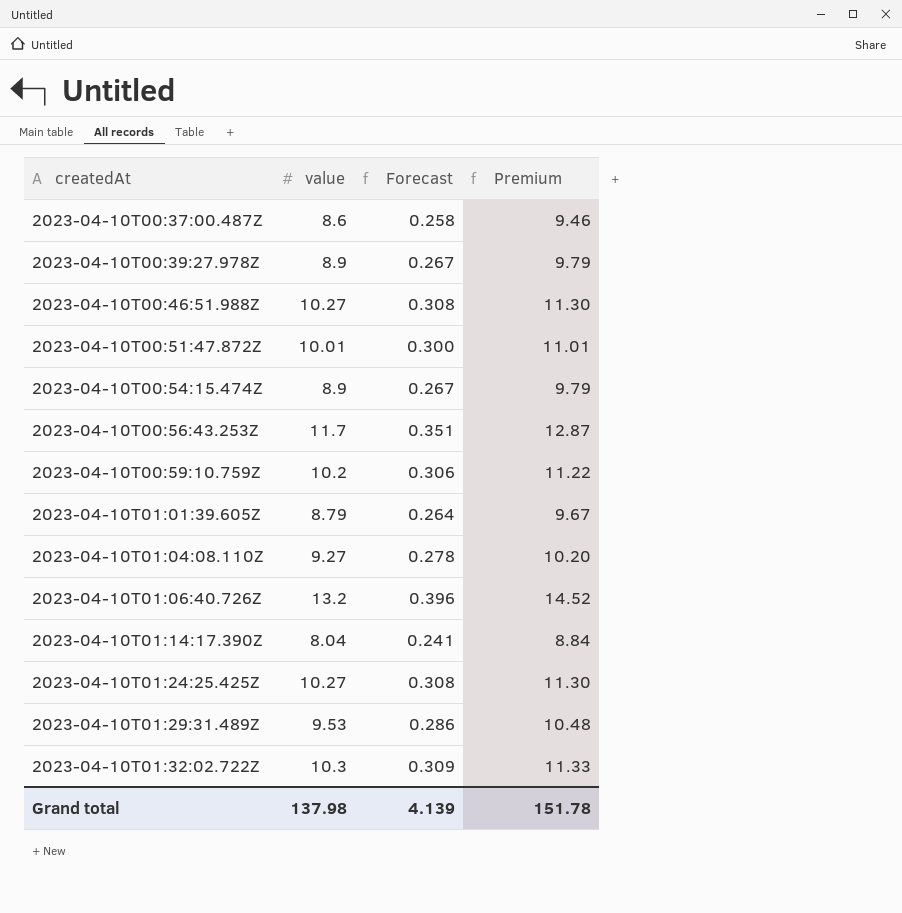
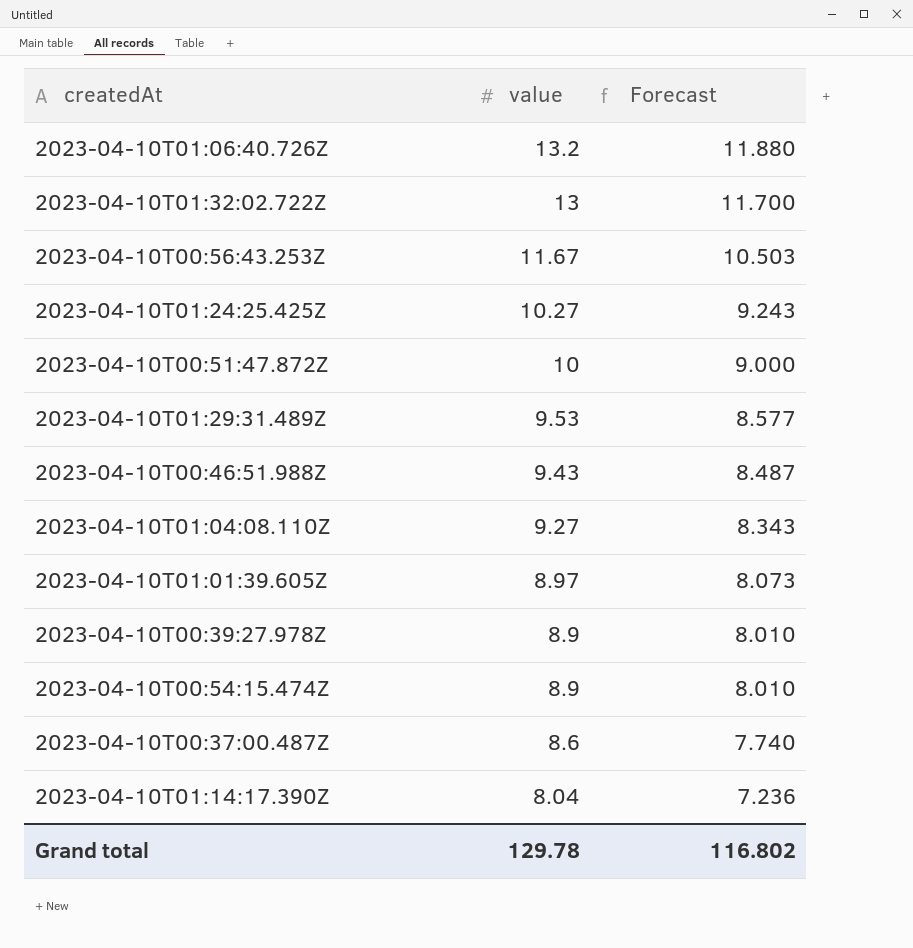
row order: createdAt ascending -> value descending
column Premium | formula: [value] * 1.1 -> none
column Forecast | formula: [value] * 0.03 -> [value] * 0.9
row 2023-04-10T00:59:10.759Z: 10.2 | 0.306 | 11.22 -> none
2023-04-10T01:32:02.722Z | value: 10.3 -> 13
2023-04-10T00:56:43.253Z | value: 11.7 -> 11.67
2023-04-10T00:51:47.872Z | value: 10.01 -> 10
2023-04-10T00:46:51.988Z | value: 10.27 -> 9.43
2023-04-10T01:01:39.605Z | value: 8.79 -> 8.97
Grand total | value: 137.98 -> 129.78
Grand total | Forecast: 4.139 -> 116.802

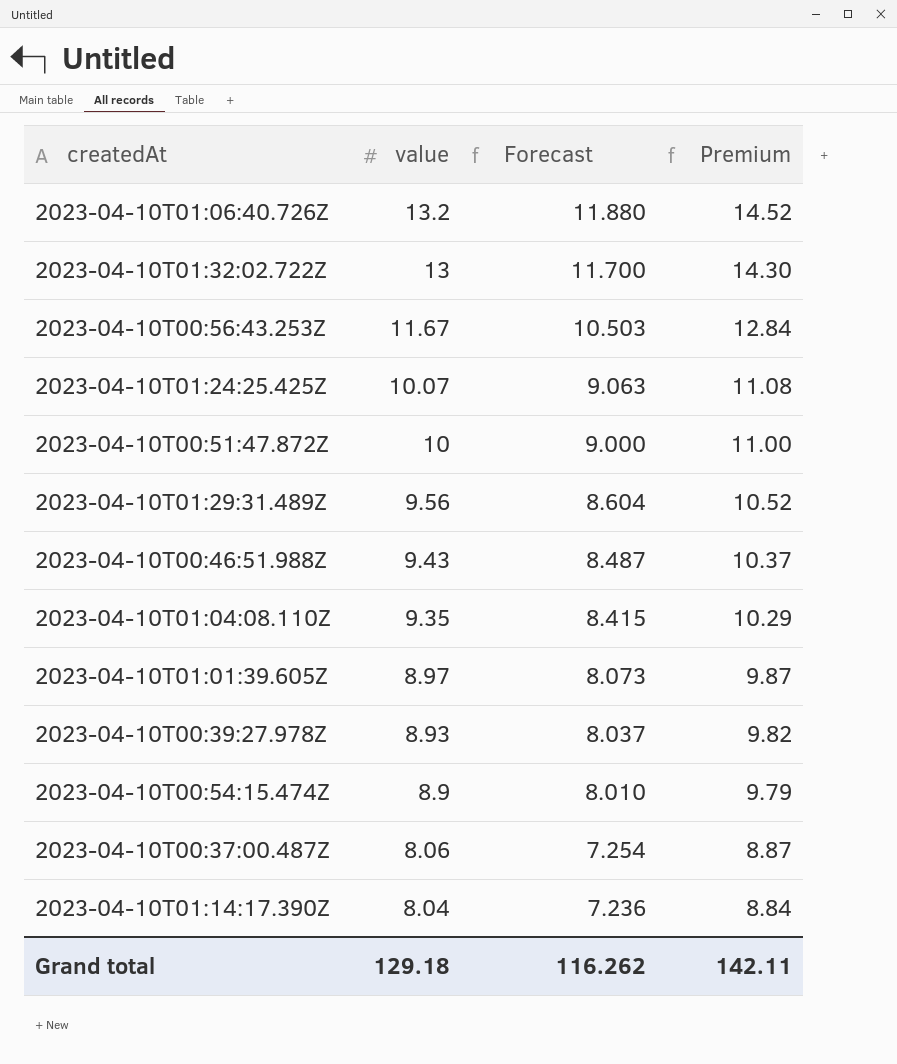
column Premium | formula: none -> [value] * 1.1
2023-04-10T01:24:25.425Z | value: 10.27 -> 10.07
2023-04-10T01:24:25.425Z | Forecast: 9.243 -> 9.063
2023-04-10T01:29:31.489Z | value: 9.53 -> 9.56
2023-04-10T01:29:31.489Z | Forecast: 8.577 -> 8.604
2023-04-10T01:04:08.110Z | value: 9.27 -> 9.35
2023-04-10T01:04:08.110Z | Forecast: 8.343 -> 8.415
2023-04-10T00:39:27.978Z | value: 8.9 -> 8.93
2023-04-10T00:39:27.978Z | Forecast: 8.010 -> 8.037
2023-04-10T00:37:00.487Z | value: 8.6 -> 8.06
2023-04-10T00:37:00.487Z | Forecast: 7.740 -> 7.254
Grand total | value: 129.78 -> 129.18
Grand total | Forecast: 116.802 -> 116.262

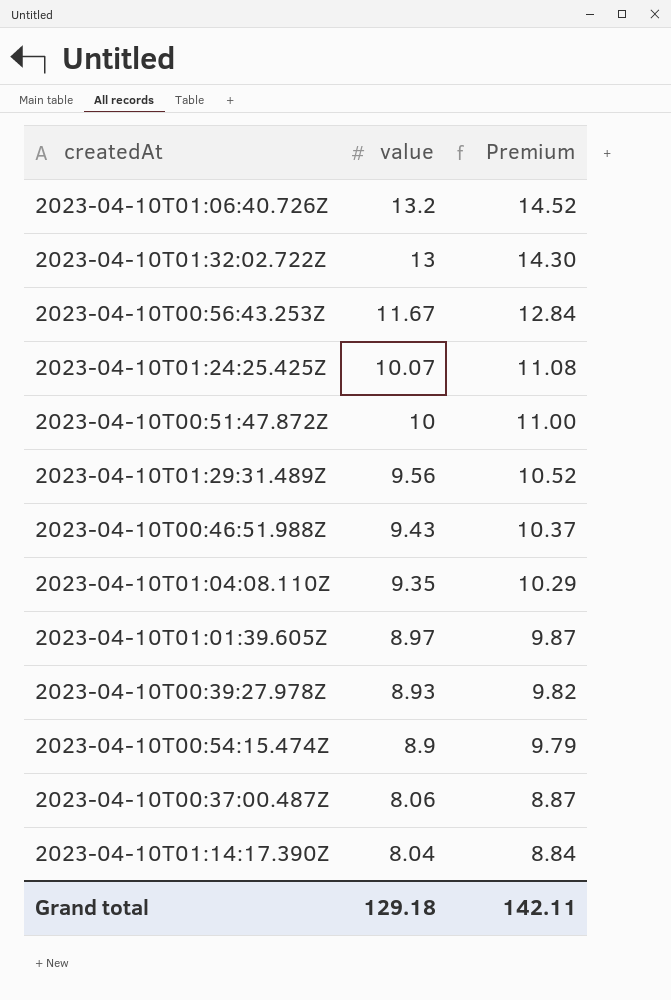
column Forecast | formula: [value] * 0.9 -> none

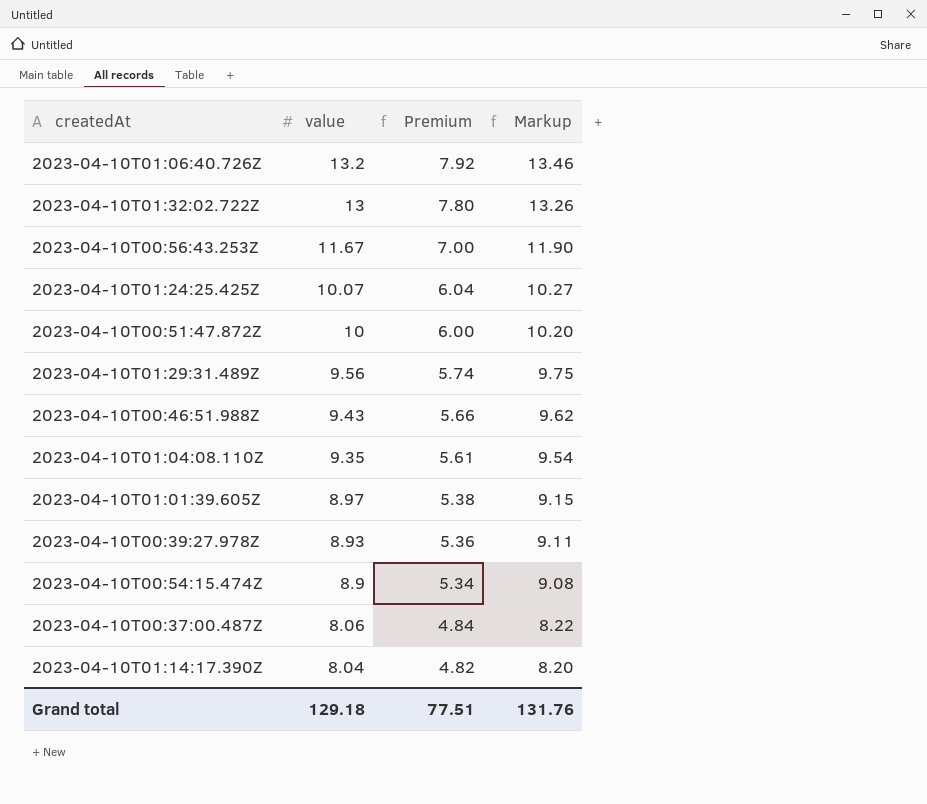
column Premium | formula: [value] * 1.1 -> [value] * 0.6
column Markup | formula: none -> [value] * 1.02
Grand total | Premium: 142.11 -> 77.51

